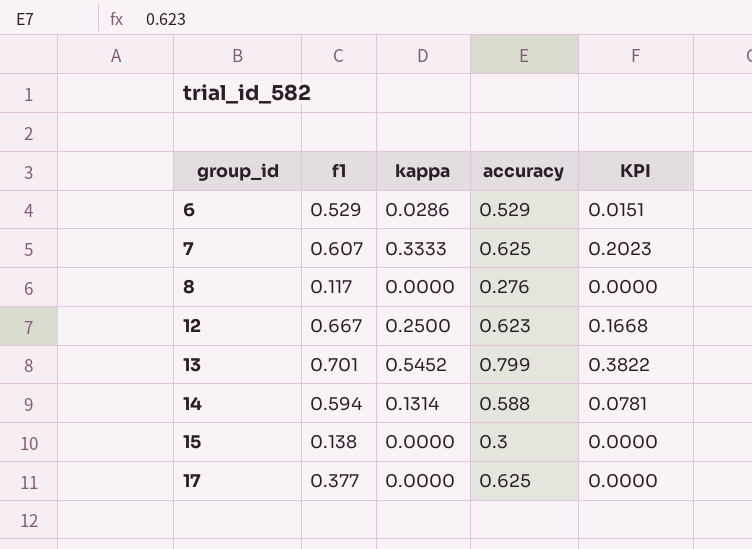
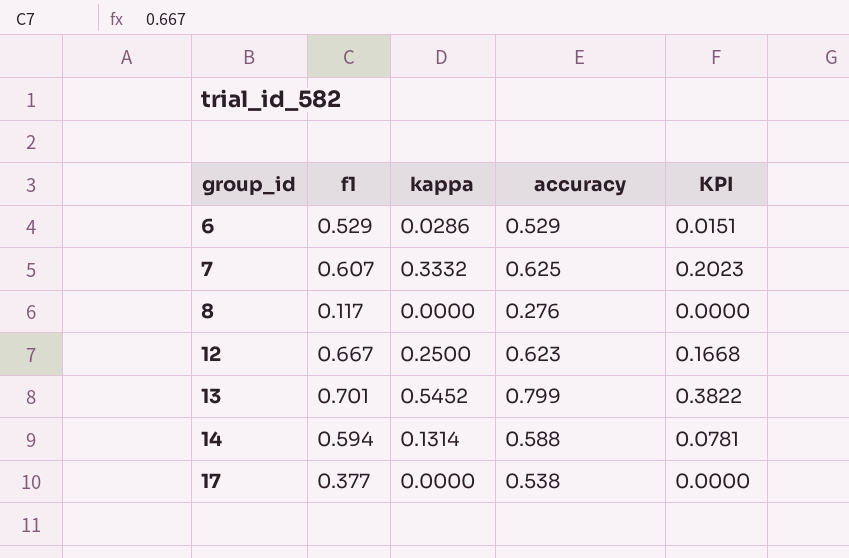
row 15: 0.138 | 0.0000 | 0.3 | 0.0000 -> none
7 | kappa: 0.3333 -> 0.3332
17 | accuracy: 0.625 -> 0.538

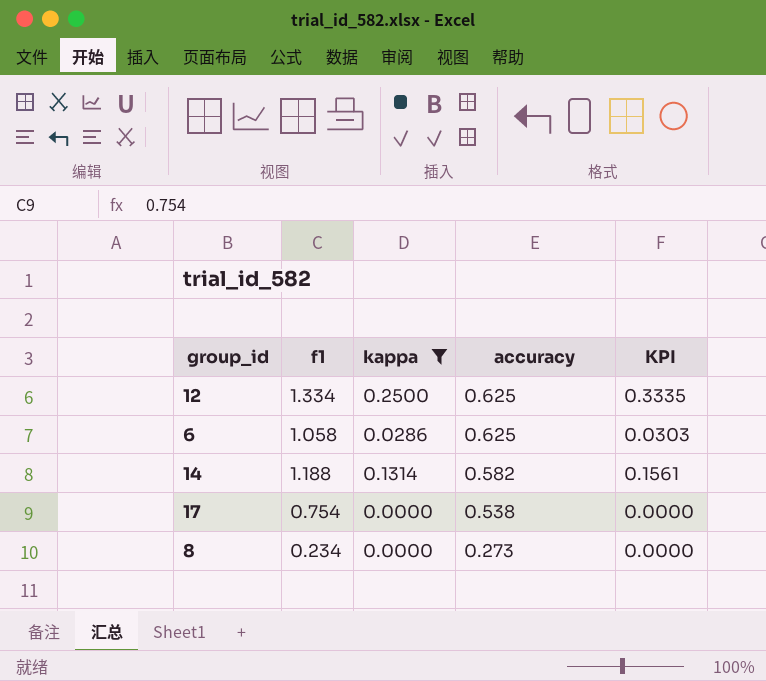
filter: none -> kappa <= 0.2500
row order: group_id ascending -> accuracy descending
12 | f1: 0.667 -> 1.334
12 | accuracy: 0.623 -> 0.625
12 | KPI: 0.1668 -> 0.3335
6 | f1: 0.529 -> 1.058
6 | accuracy: 0.529 -> 0.625
6 | KPI: 0.0151 -> 0.0303
14 | f1: 0.594 -> 1.188
14 | accuracy: 0.588 -> 0.582
14 | KPI: 0.0781 -> 0.1561
17 | f1: 0.377 -> 0.754
8 | f1: 0.117 -> 0.234
8 | accuracy: 0.276 -> 0.273

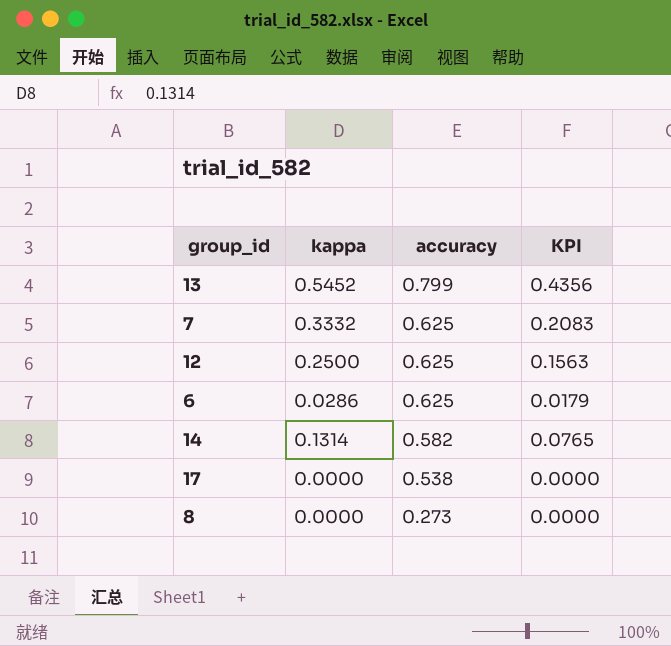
filter: kappa <= 0.2500 -> none
column f1 | position: 2 -> none
column KPI | formula: [f1] * [kappa] -> [kappa] * [accuracy]

